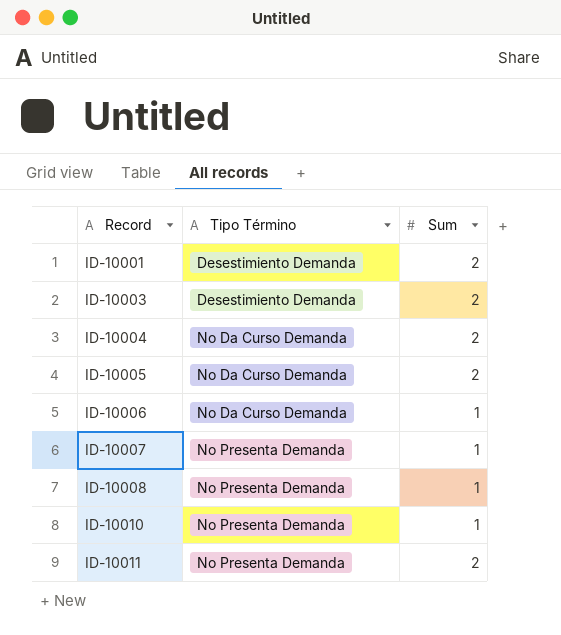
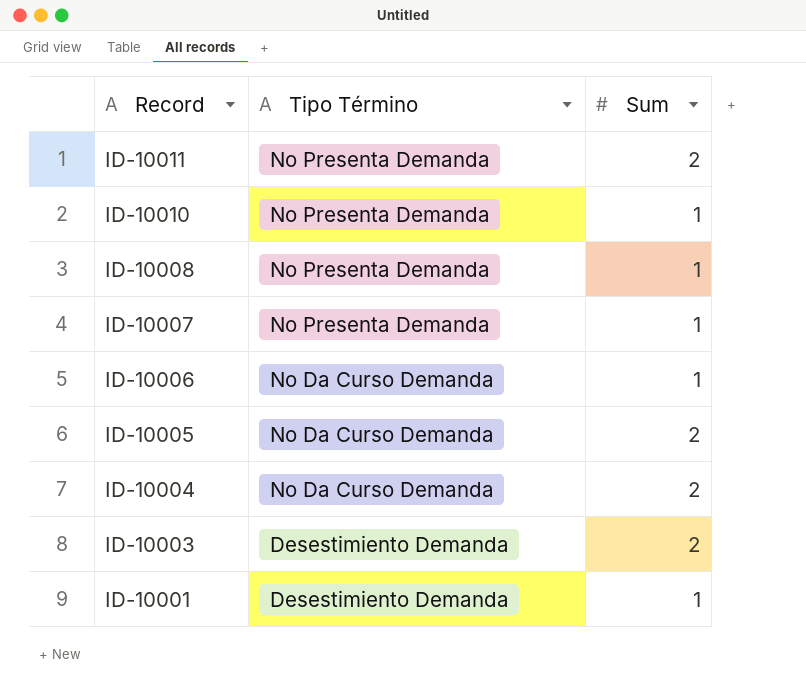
row order: Record ascending -> Record descending
ID-10001 | Sum: 2 -> 1

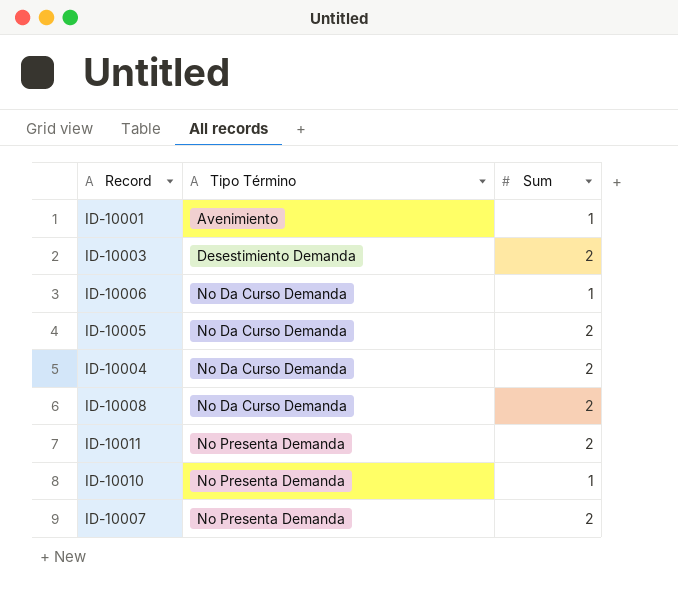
row order: Record descending -> Tipo Término ascending
ID-10001 | Tipo Término: Desestimiento Demanda -> Avenimiento
ID-10008 | Tipo Término: No Presenta Demanda -> No Da Curso Demanda
ID-10008 | Sum: 1 -> 2
ID-10007 | Sum: 1 -> 2

